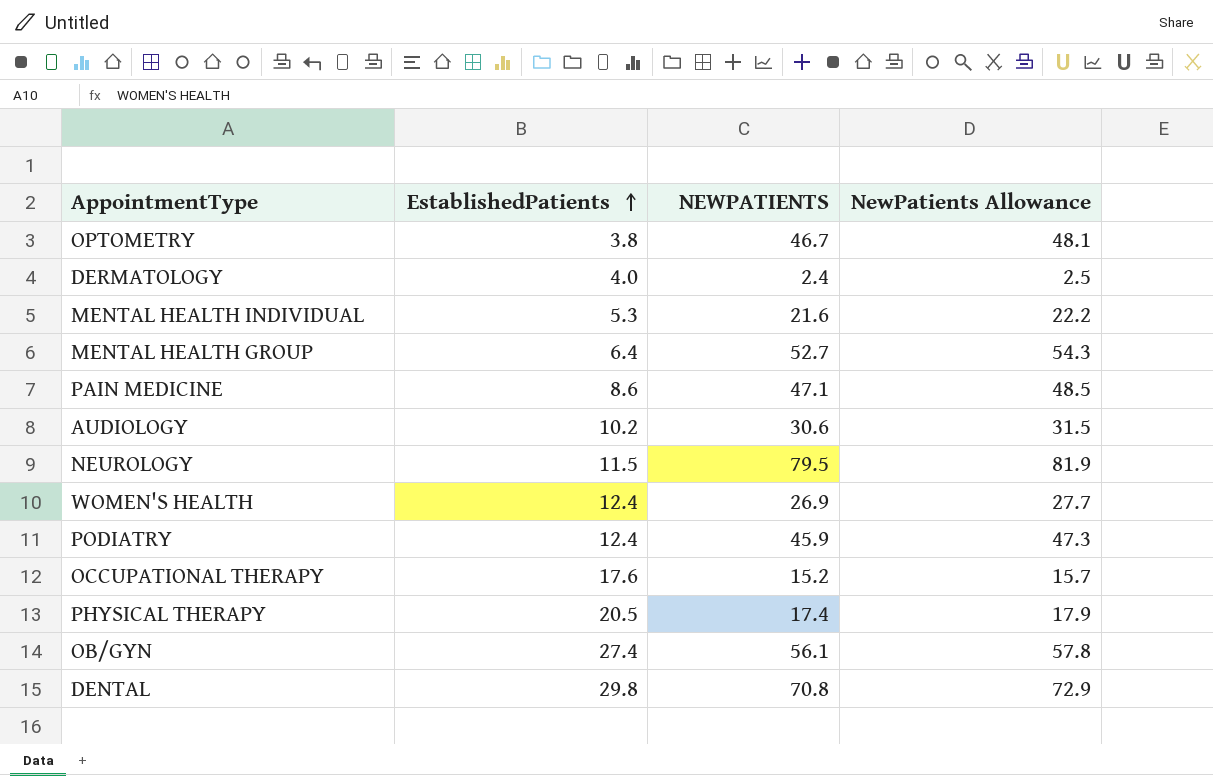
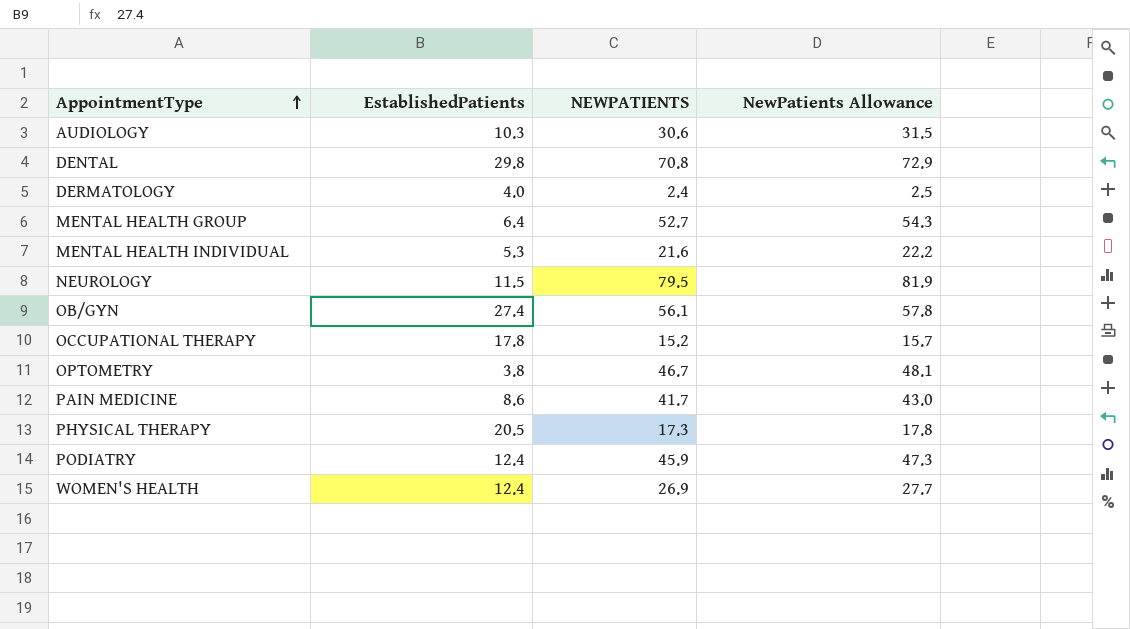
row order: EstablishedPatients ascending -> AppointmentType ascending
AUDIOLOGY | EstablishedPatients: 10.2 -> 10.3
OCCUPATIONAL THERAPY | EstablishedPatients: 17.6 -> 17.8
PAIN MEDICINE | NEWPATIENTS: 47.1 -> 41.7
PAIN MEDICINE | NewPatients Allowance: 48.5 -> 43.0
PHYSICAL THERAPY | NEWPATIENTS: 17.4 -> 17.3
PHYSICAL THERAPY | NewPatients Allowance: 17.9 -> 17.8

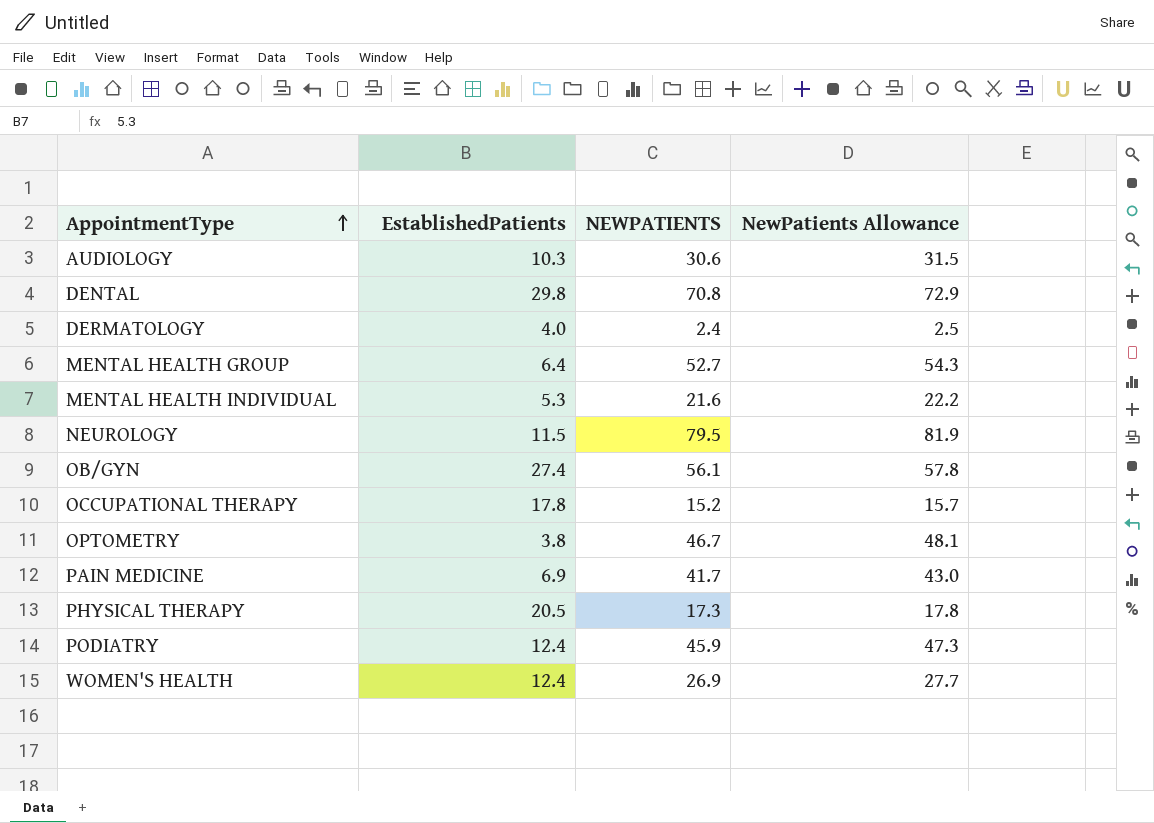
PAIN MEDICINE | EstablishedPatients: 8.6 -> 6.9

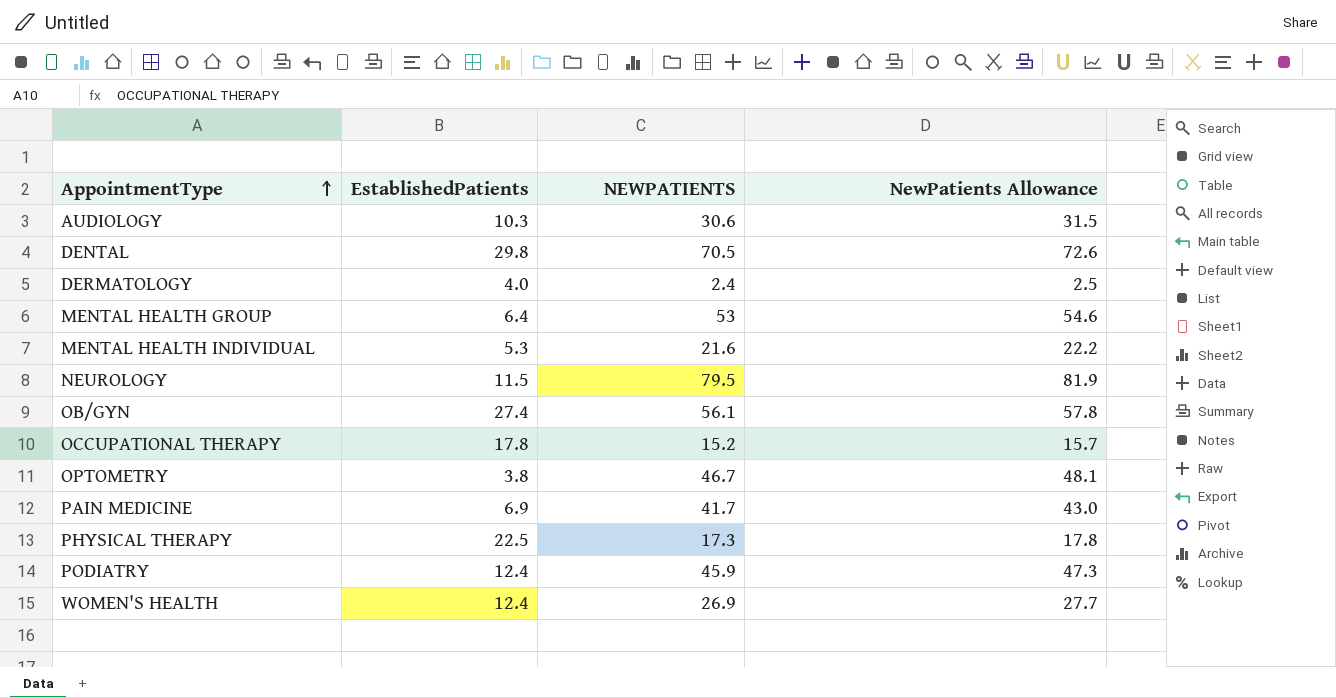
DENTAL | NEWPATIENTS: 70.8 -> 70.5
DENTAL | NewPatients Allowance: 72.9 -> 72.6
MENTAL HEALTH GROUP | NEWPATIENTS: 52.7 -> 53
MENTAL HEALTH GROUP | NewPatients Allowance: 54.3 -> 54.6
PHYSICAL THERAPY | EstablishedPatients: 20.5 -> 22.5

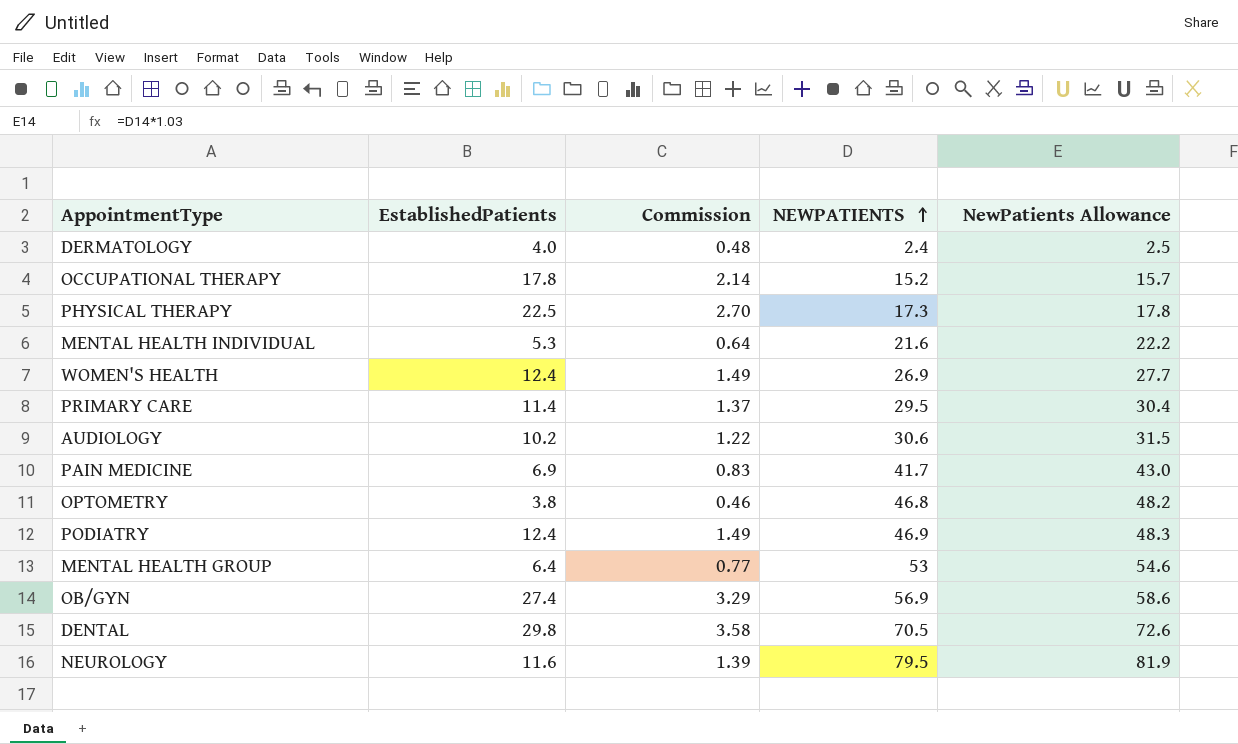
row order: AppointmentType ascending -> NEWPATIENTS ascending
column Commission | formula: none -> [EstablishedPatients] * 0.12
row PRIMARY CARE: none -> 11.4 | 1.37 | 29.5 | 30.4
AUDIOLOGY | EstablishedPatients: 10.3 -> 10.2
OPTOMETRY | NEWPATIENTS: 46.7 -> 46.8
OPTOMETRY | NewPatients Allowance: 48.1 -> 48.2
PODIATRY | NEWPATIENTS: 45.9 -> 46.9
PODIATRY | NewPatients Allowance: 47.3 -> 48.3
OB/GYN | NEWPATIENTS: 56.1 -> 56.9
OB/GYN | NewPatients Allowance: 57.8 -> 58.6
NEUROLOGY | EstablishedPatients: 11.5 -> 11.6

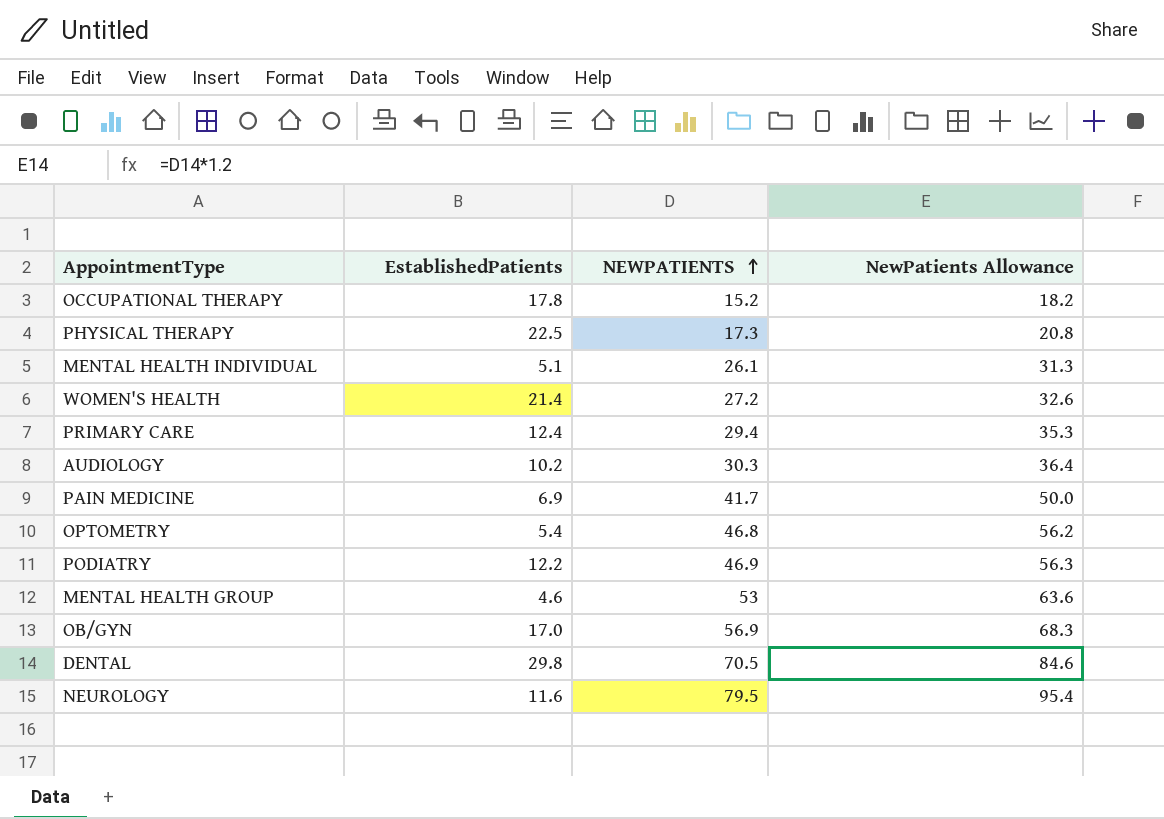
column Commission | formula: [EstablishedPatients] * 0.12 -> none
column NewPatients Allowance | formula: [NEWPATIENTS] * 1.03 -> [NEWPATIENTS] * 1.2
row DERMATOLOGY: 4.0 | 0.48 | 2.4 | 2.5 -> none
MENTAL HEALTH INDIVIDUAL | EstablishedPatients: 5.3 -> 5.1
MENTAL HEALTH INDIVIDUAL | NEWPATIENTS: 21.6 -> 26.1
WOMEN'S HEALTH | EstablishedPatients: 12.4 -> 21.4
WOMEN'S HEALTH | NEWPATIENTS: 26.9 -> 27.2
PRIMARY CARE | EstablishedPatients: 11.4 -> 12.4
PRIMARY CARE | NEWPATIENTS: 29.5 -> 29.4
AUDIOLOGY | NEWPATIENTS: 30.6 -> 30.3
OPTOMETRY | EstablishedPatients: 3.8 -> 5.4
PODIATRY | EstablishedPatients: 12.4 -> 12.2
MENTAL HEALTH GROUP | EstablishedPatients: 6.4 -> 4.6
OB/GYN | EstablishedPatients: 27.4 -> 17.0

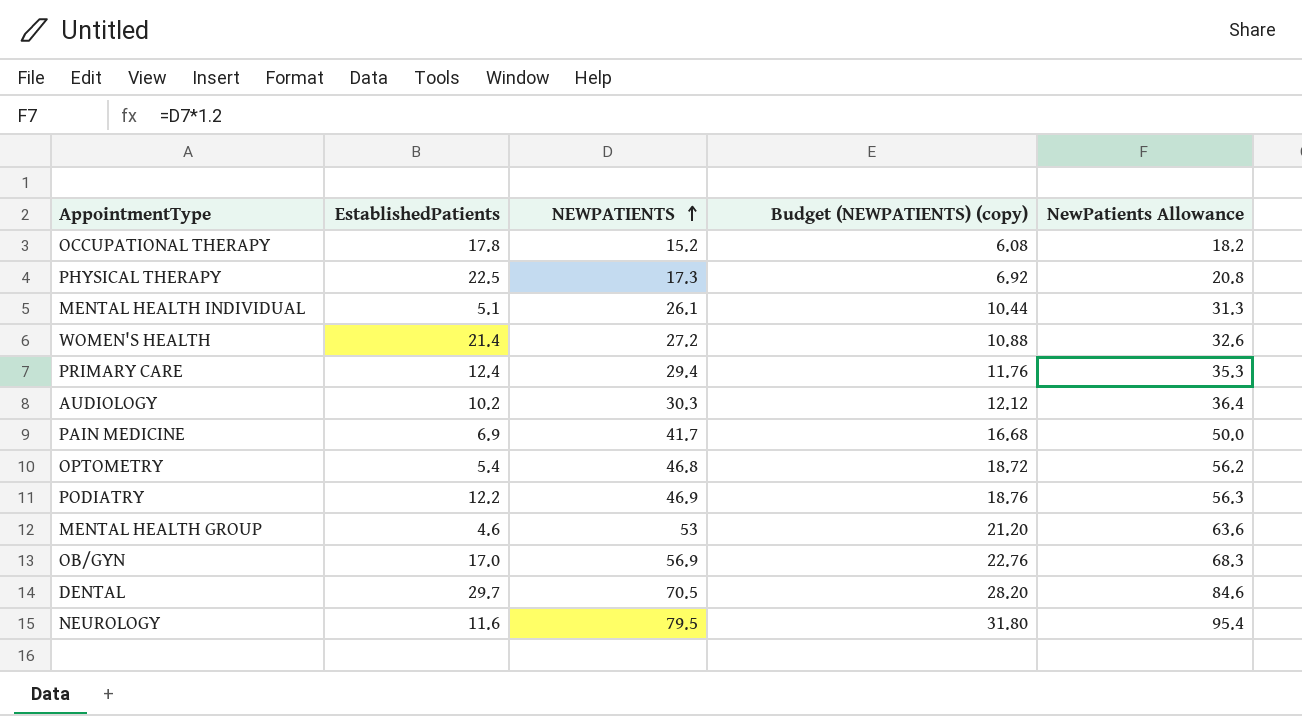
column Budget (NEWPATIENTS) (copy) | formula: none -> [NEWPATIENTS] * 0.4
DENTAL | EstablishedPatients: 29.8 -> 29.7

